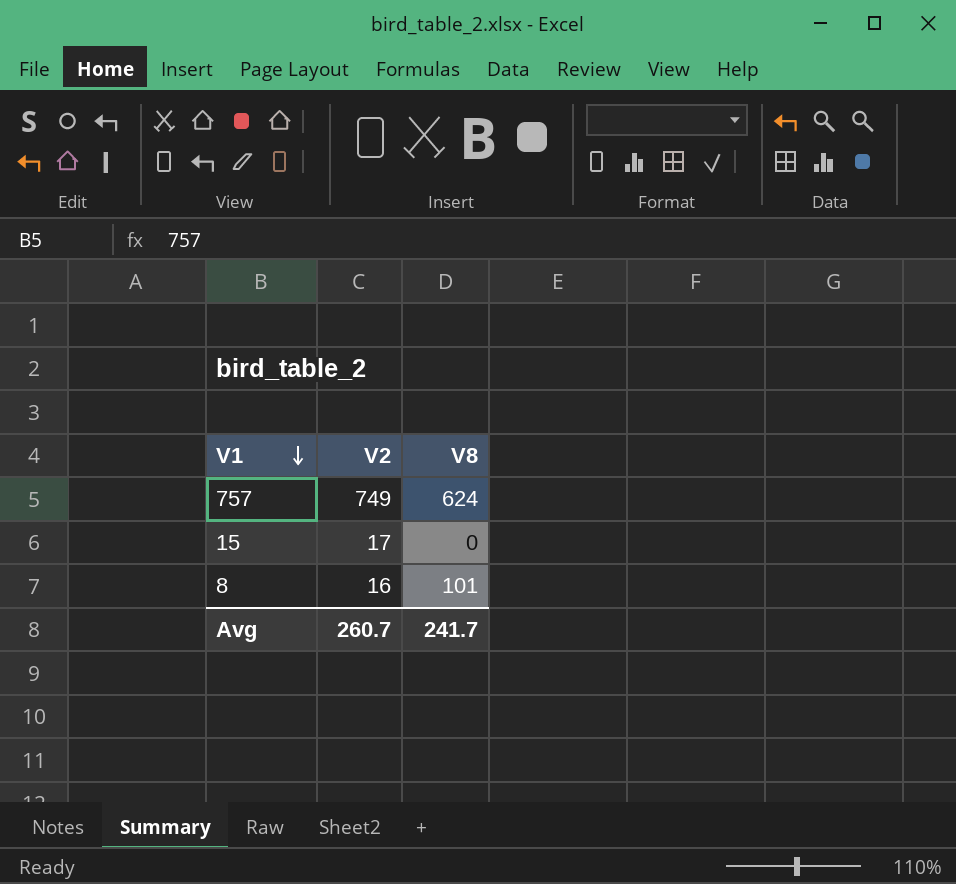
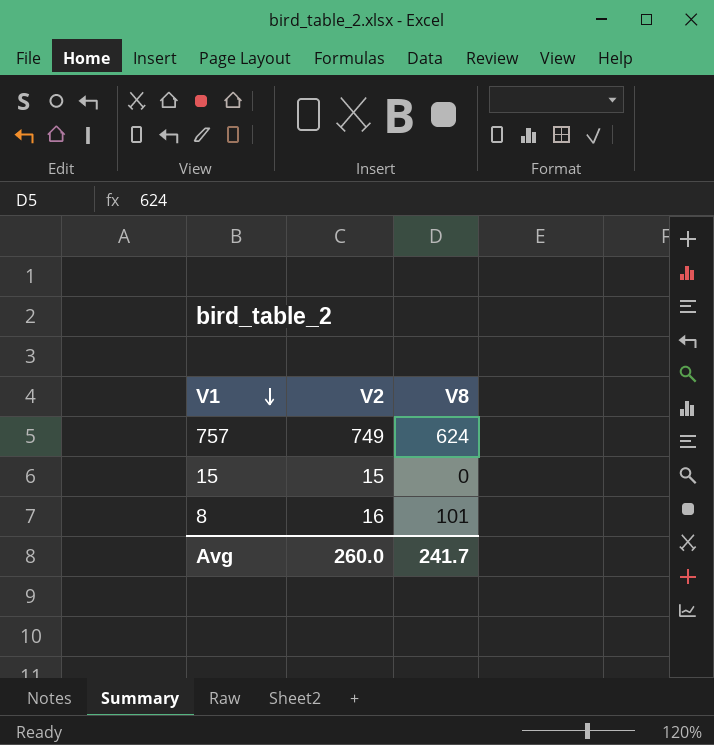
15 | V2: 17 -> 15
Avg | V2: 260.7 -> 260.0

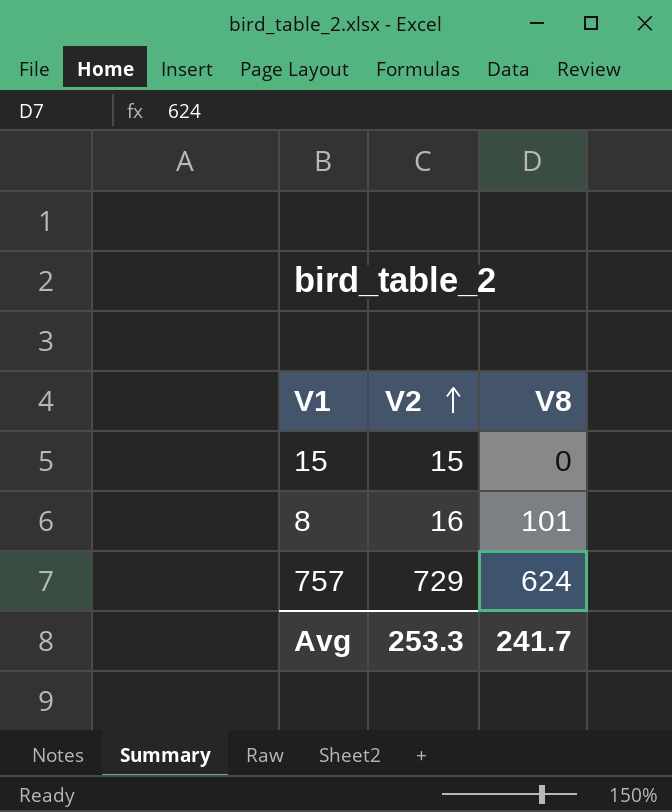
row order: V1 descending -> V2 ascending
757 | V2: 749 -> 729
Avg | V2: 260.0 -> 253.3

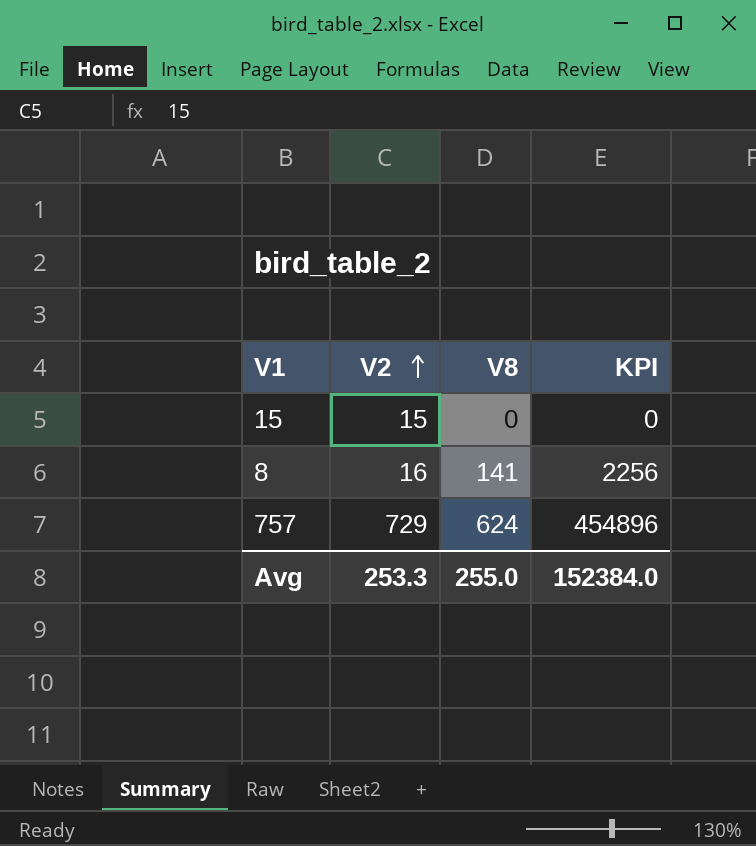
column KPI | formula: none -> [V2] * [V8]
8 | V8: 101 -> 141
Avg | V8: 241.7 -> 255.0

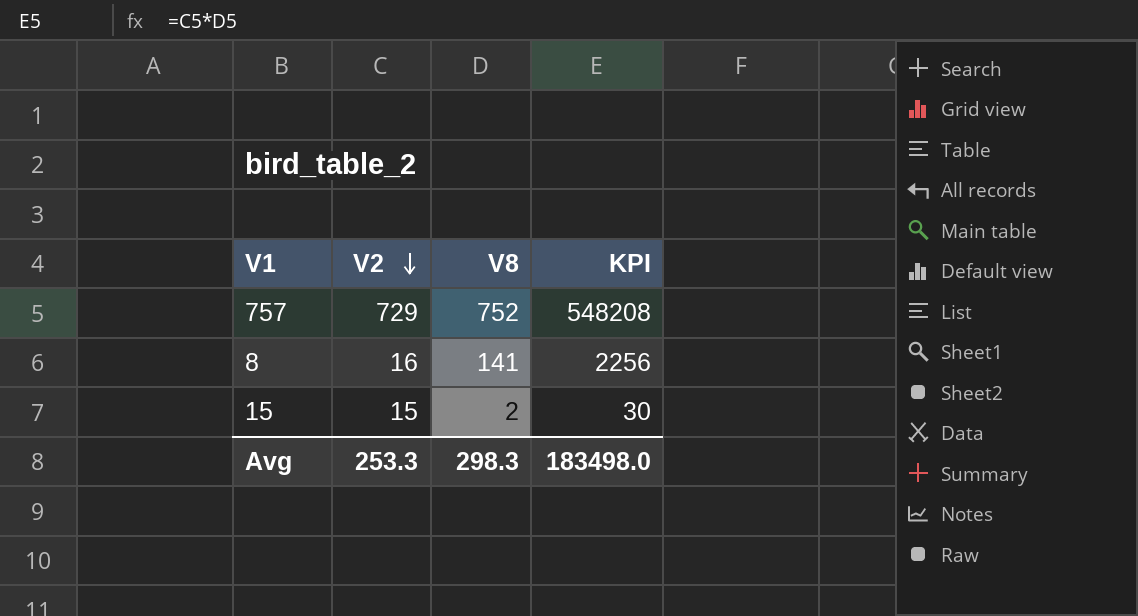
row order: V2 ascending -> V2 descending
757 | V8: 624 -> 752
757 | KPI: 454896 -> 548208
15 | V8: 0 -> 2
15 | KPI: 0 -> 30
Avg | V8: 255.0 -> 298.3
Avg | KPI: 152384.0 -> 183498.0

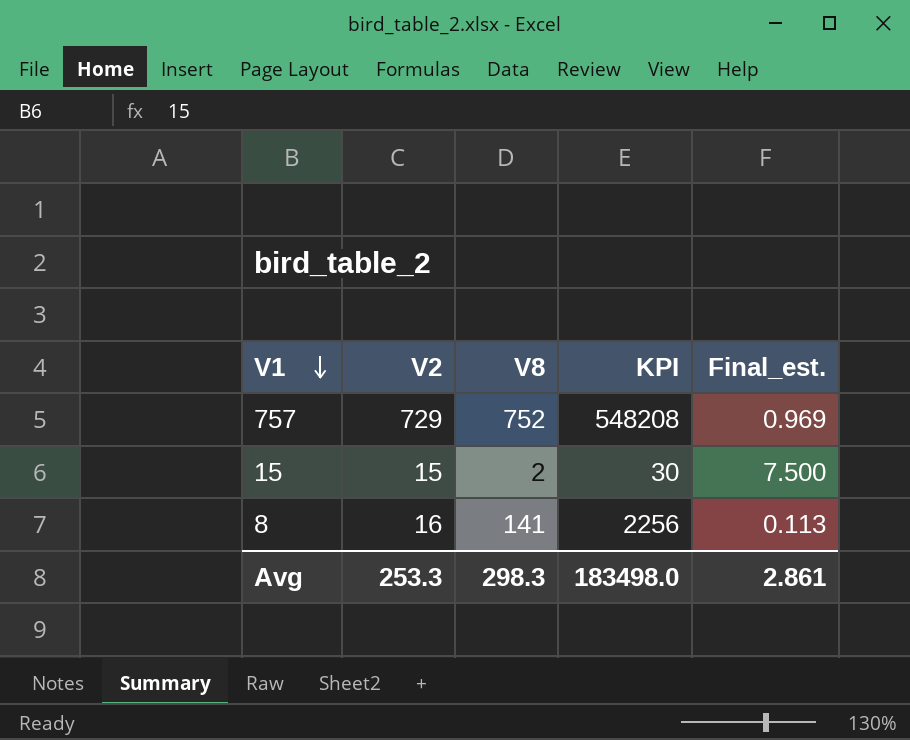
row order: V2 descending -> V1 descending
column Final_est. | formula: none -> [V2] / [V8]

